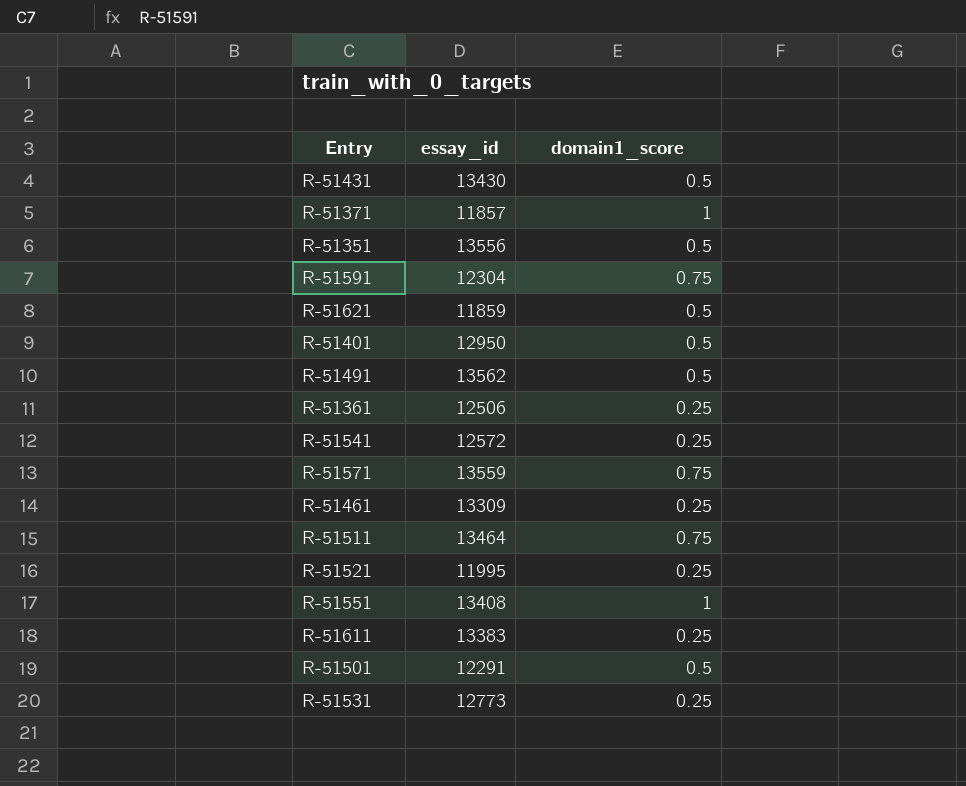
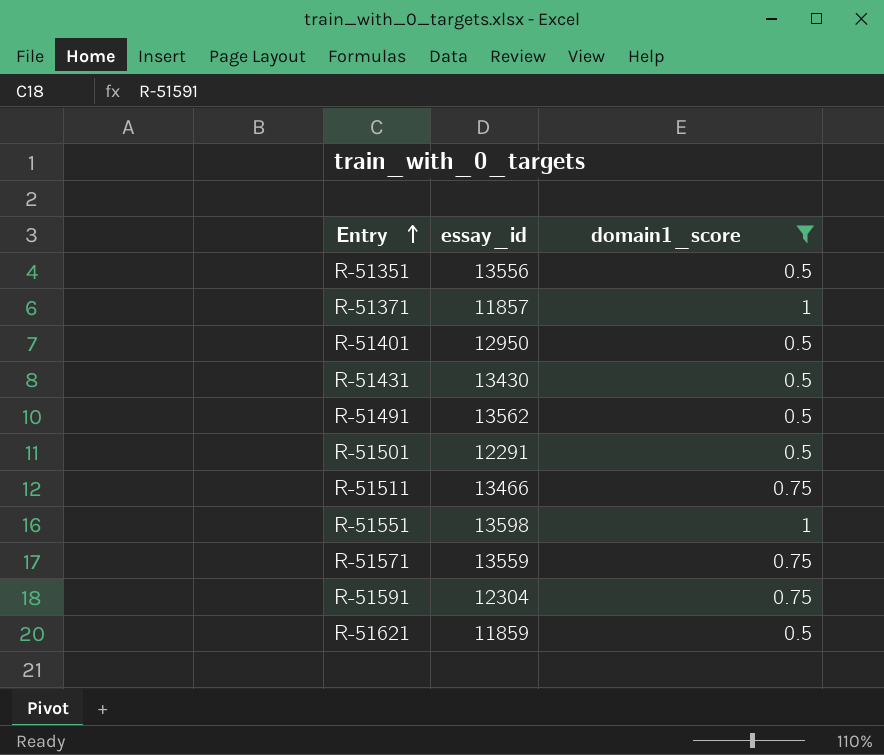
filter: none -> domain1_score != 0.25
row order: none -> Entry ascending
R-51511 | essay_id: 13464 -> 13466
R-51551 | essay_id: 13408 -> 13598

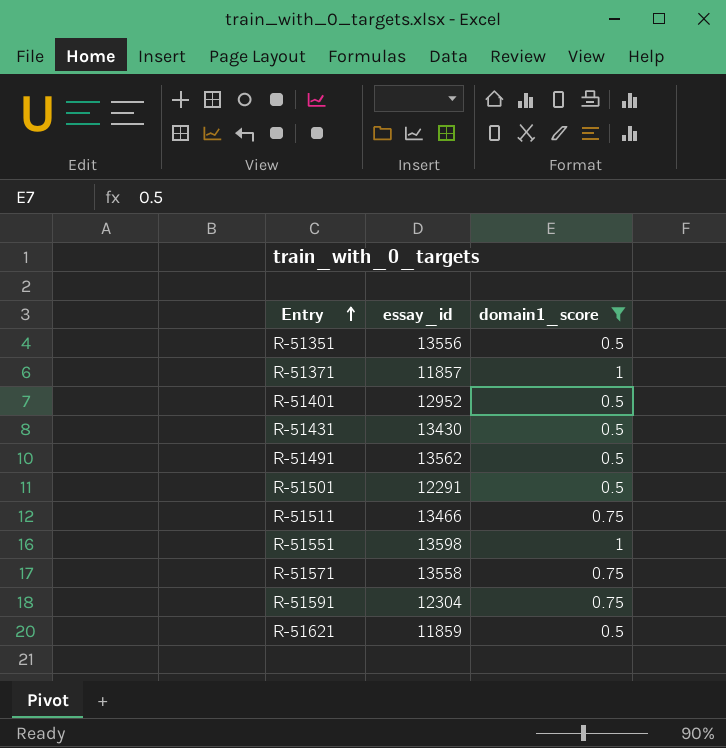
R-51401 | essay_id: 12950 -> 12952
R-51571 | essay_id: 13559 -> 13558

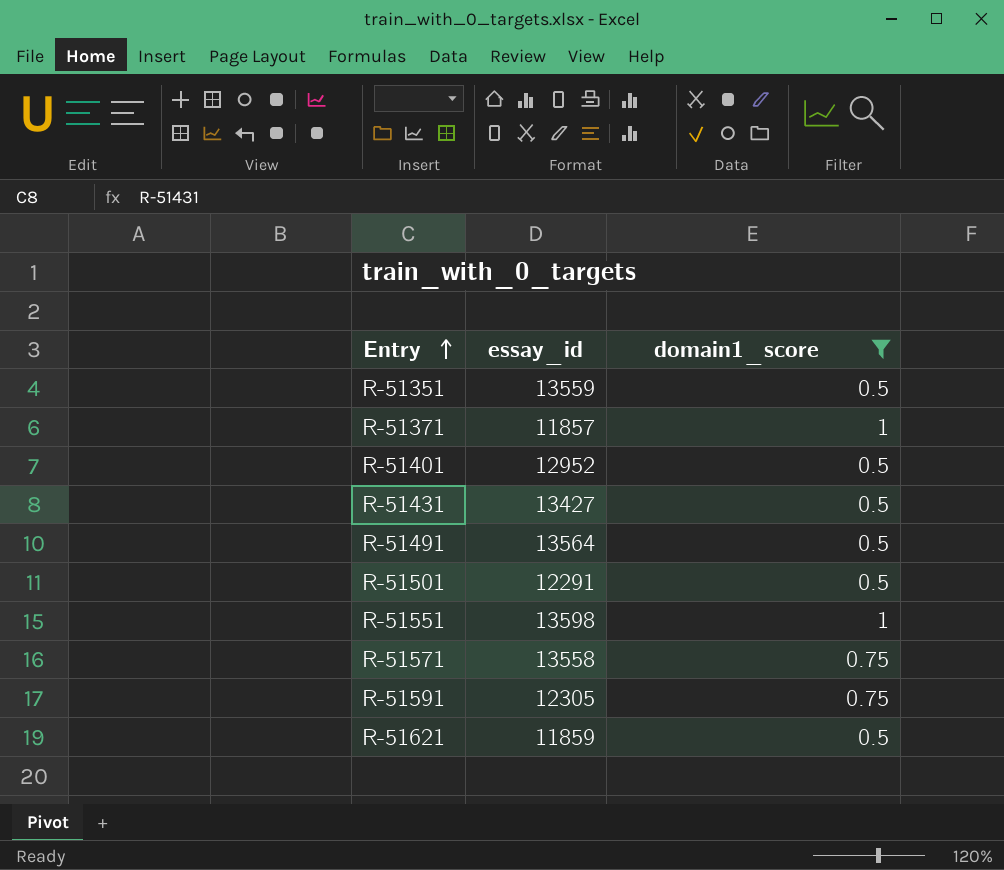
row R-51511: 13466 | 0.75 -> none
R-51351 | essay_id: 13556 -> 13559
R-51431 | essay_id: 13430 -> 13427
R-51491 | essay_id: 13562 -> 13564
R-51591 | essay_id: 12304 -> 12305

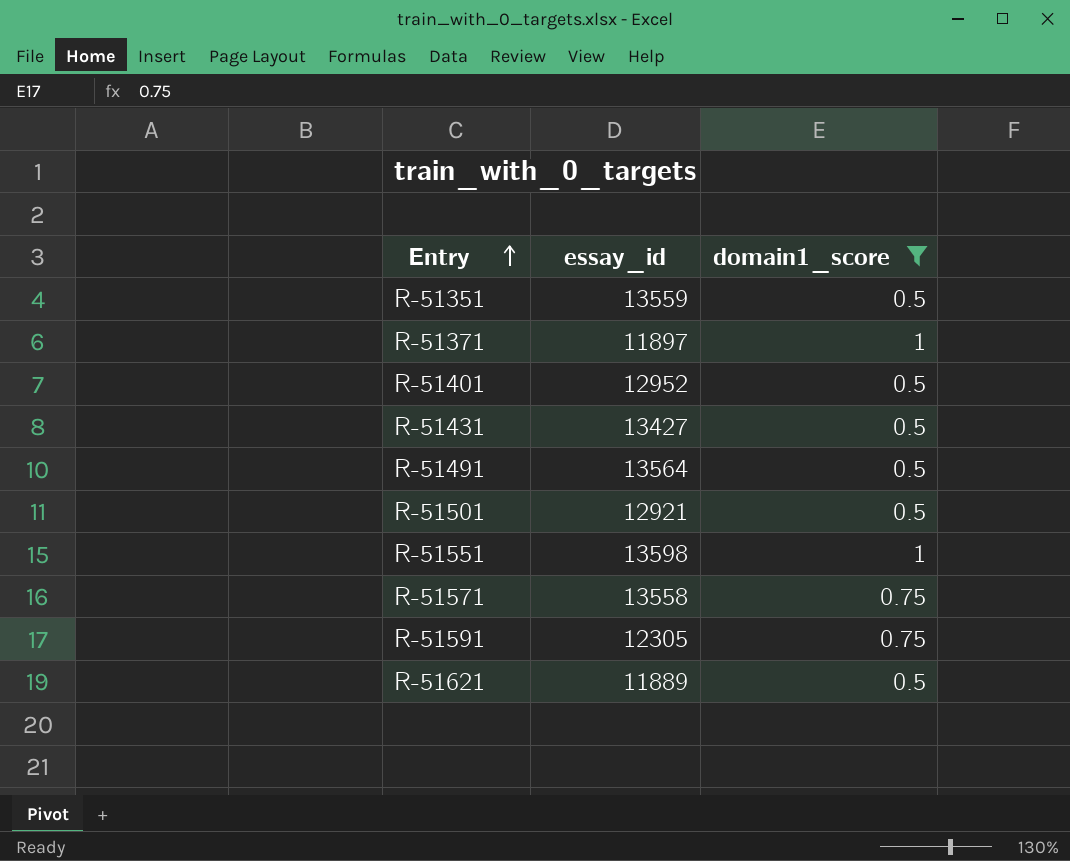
R-51371 | essay_id: 11857 -> 11897
R-51501 | essay_id: 12291 -> 12921
R-51621 | essay_id: 11859 -> 11889

